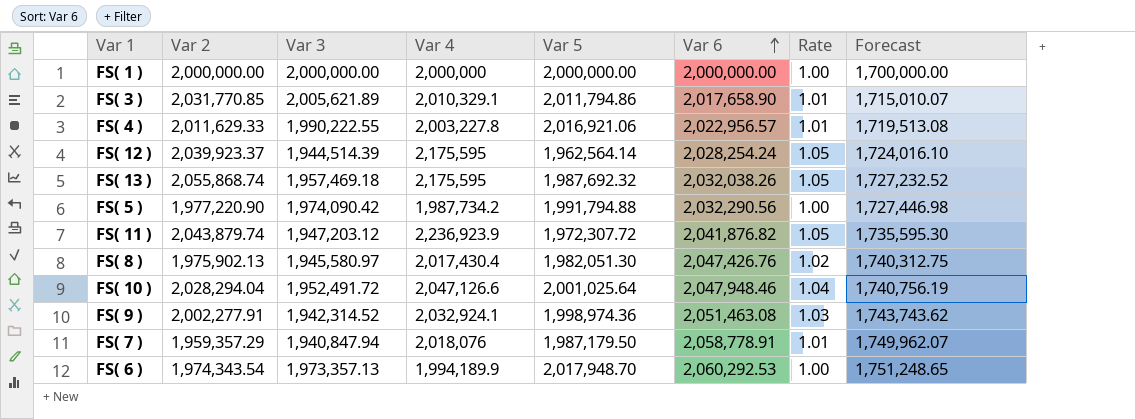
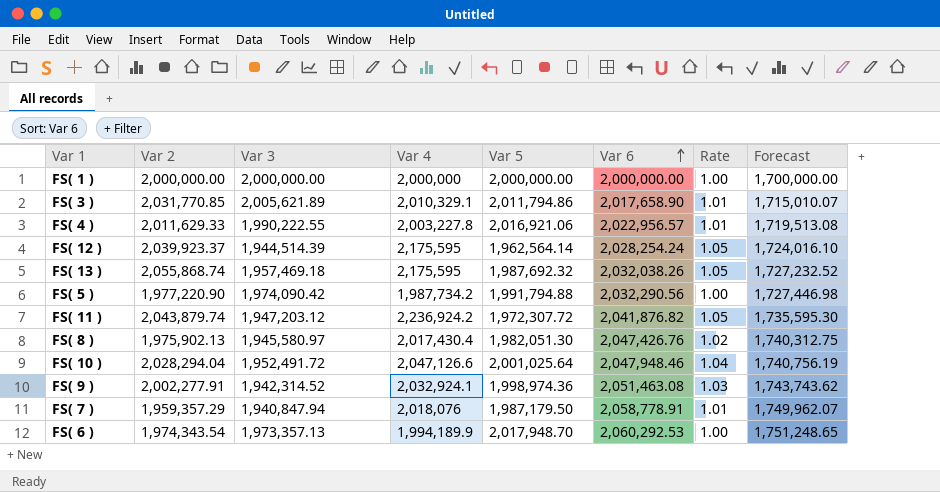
FS( 11 ) | Var 4: 2,236,923.9 -> 2,236,924.2

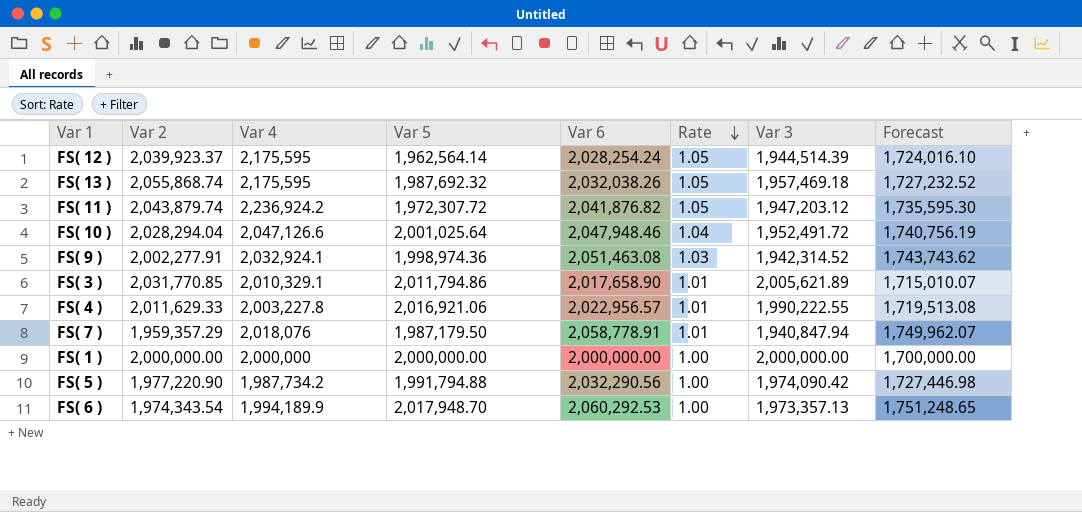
row order: Var 6 ascending -> Rate descending
column Var 3 | position: 3 -> 7
row FS( 8 ): 1,975,902.13 | 1,945,580.97 | 2,017,430.4 | 1,982,051.30 | 2,047,426.76 | 1.02 | 1,740,312.75 -> none

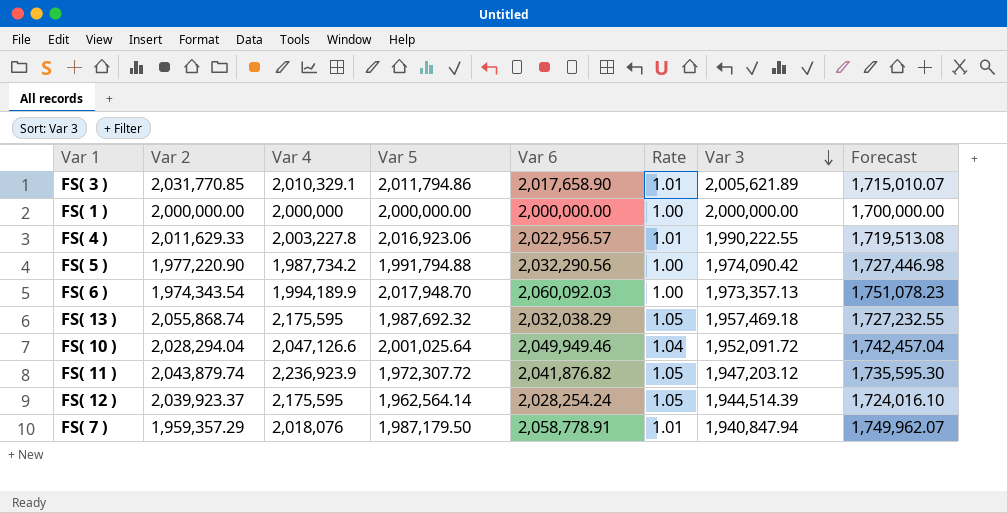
row order: Rate descending -> Var 3 descending
row FS( 9 ): 2,002,277.91 | 2,032,924.1 | 1,998,974.36 | 2,051,463.08 | 1.03 | 1,942,314.52 | 1,743,743.62 -> none
FS( 4 ) | Var 5: 2,016,921.06 -> 2,016,923.06
FS( 6 ) | Var 6: 2,060,292.53 -> 2,060,092.03
FS( 6 ) | Forecast: 1,751,248.65 -> 1,751,078.23
FS( 13 ) | Var 6: 2,032,038.26 -> 2,032,038.29
FS( 13 ) | Forecast: 1,727,232.52 -> 1,727,232.55
FS( 10 ) | Var 6: 2,047,948.46 -> 2,049,949.46
FS( 10 ) | Var 3: 1,952,491.72 -> 1,952,091.72
FS( 10 ) | Forecast: 1,740,756.19 -> 1,742,457.04
FS( 11 ) | Var 4: 2,236,924.2 -> 2,236,923.9

